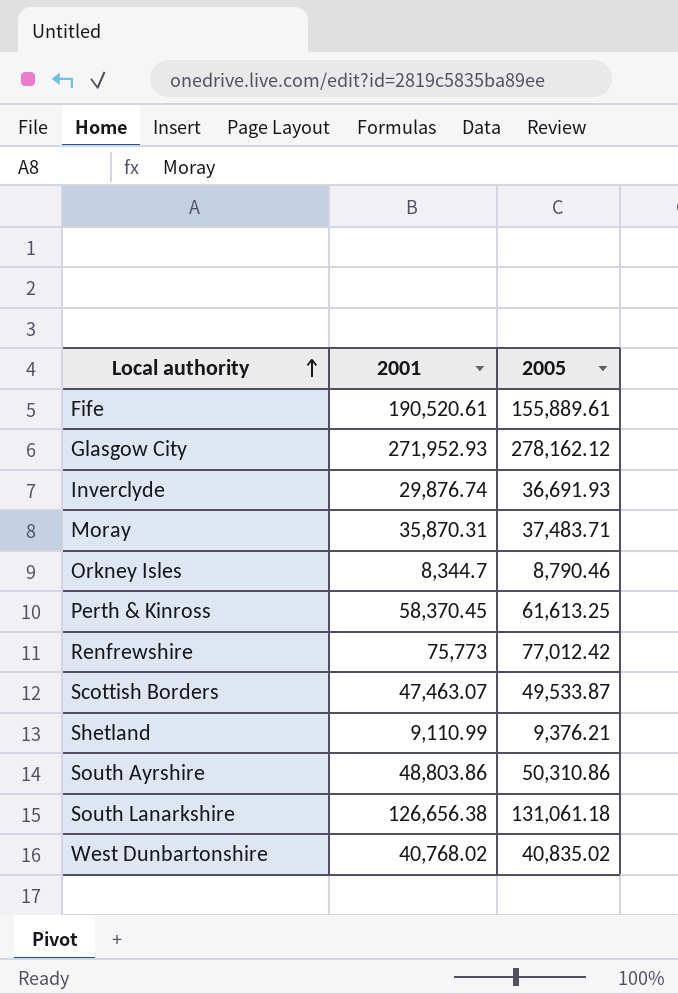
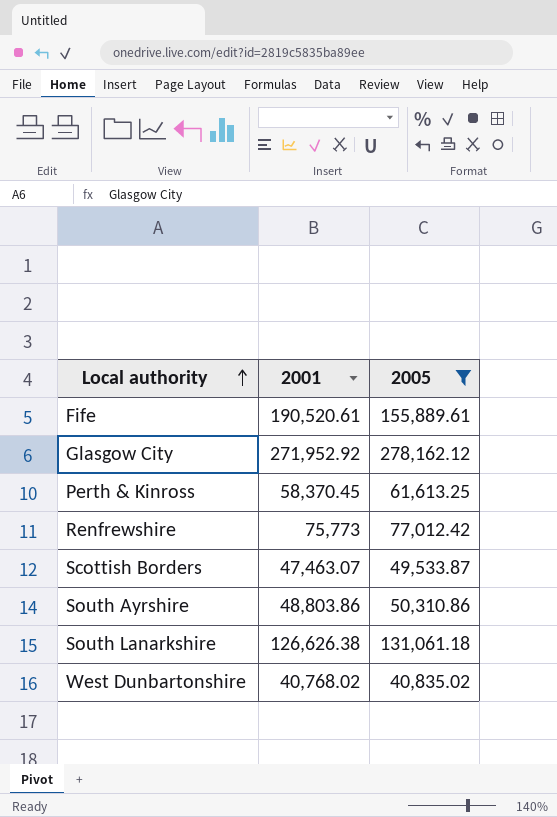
filter: none -> 2005 >= 40,835.02
Glasgow City | 2001: 271,952.93 -> 271,952.92
South Lanarkshire | 2001: 126,656.38 -> 126,626.38

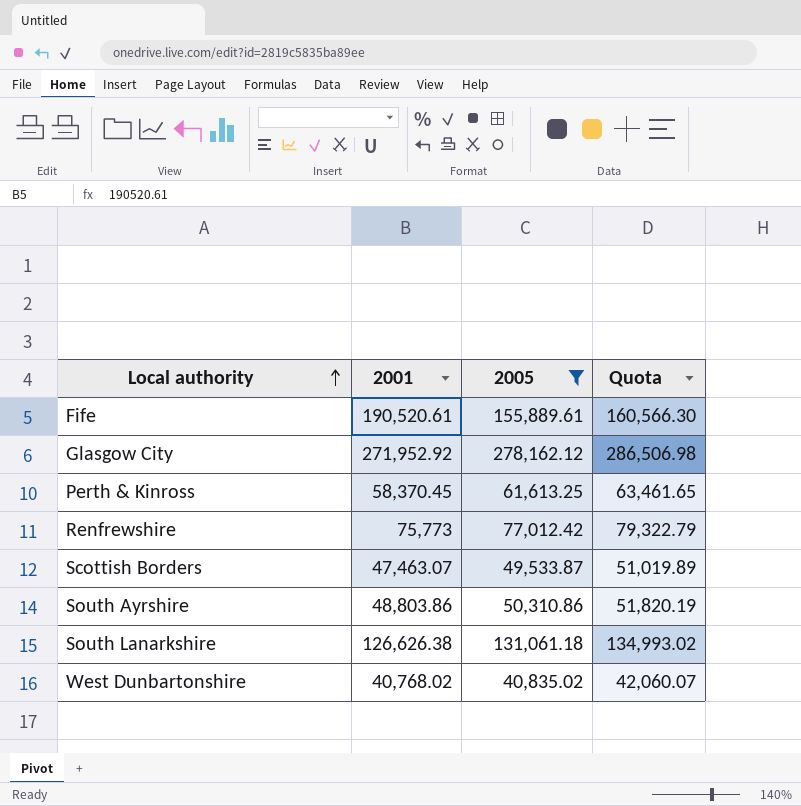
column Quota | formula: none -> [2005] * 1.03

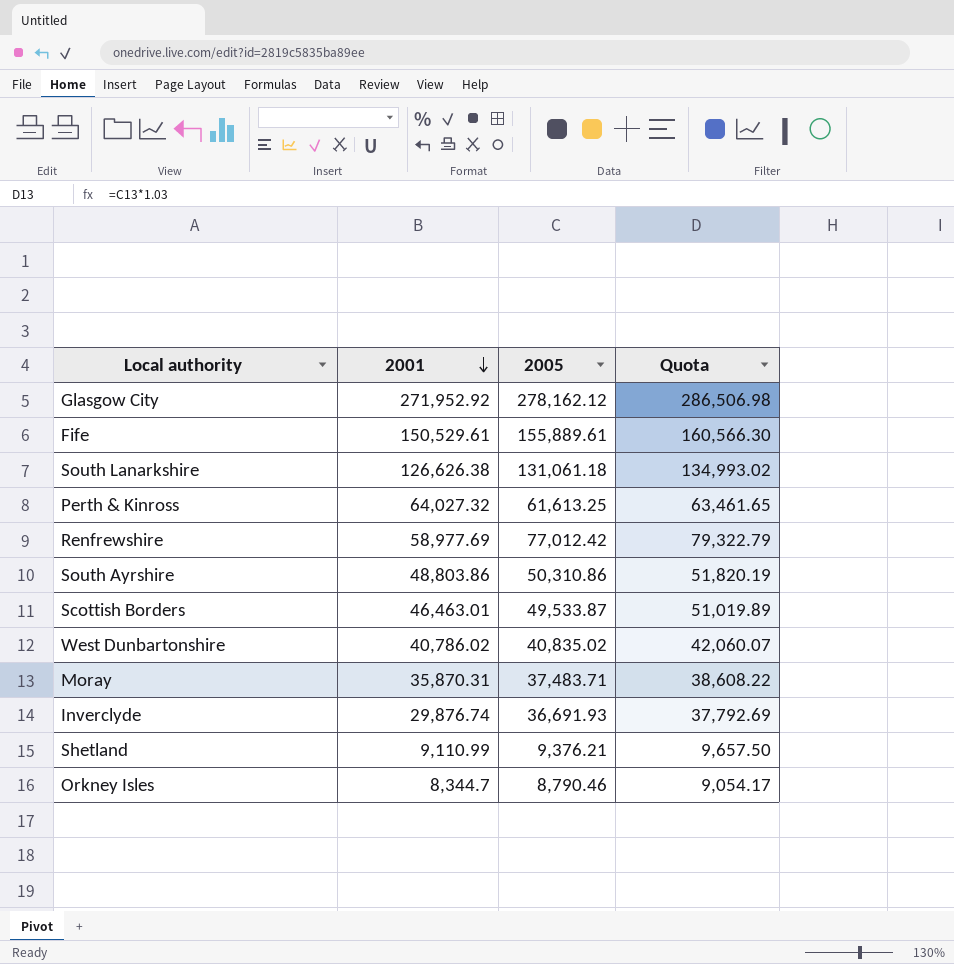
filter: 2005 >= 40,835.02 -> none
row order: Local authority ascending -> 2001 descending
Fife | 2001: 190,520.61 -> 150,529.61
Perth & Kinross | 2001: 58,370.45 -> 64,027.32
Renfrewshire | 2001: 75,773 -> 58,977.69
Scottish Borders | 2001: 47,463.07 -> 46,463.01
West Dunbartonshire | 2001: 40,768.02 -> 40,786.02

